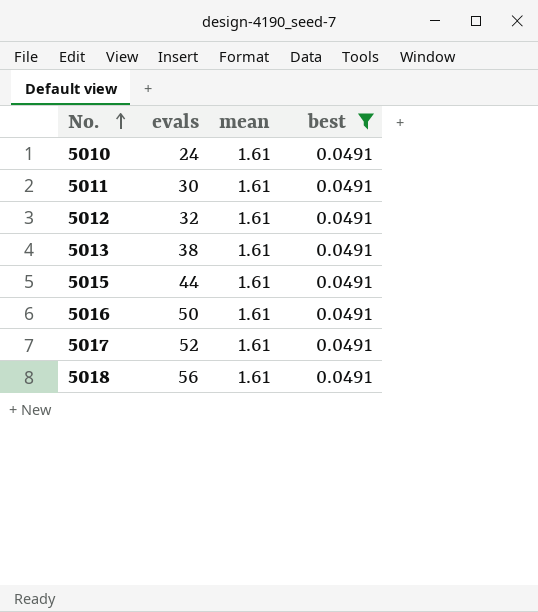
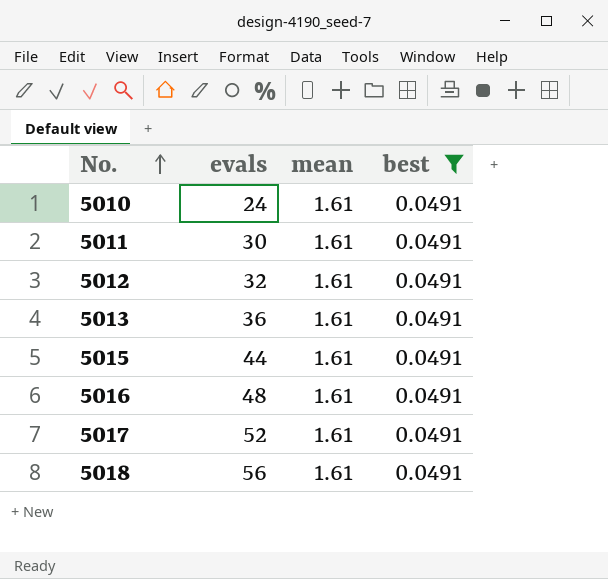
5013 | evals: 38 -> 36
5016 | evals: 50 -> 48

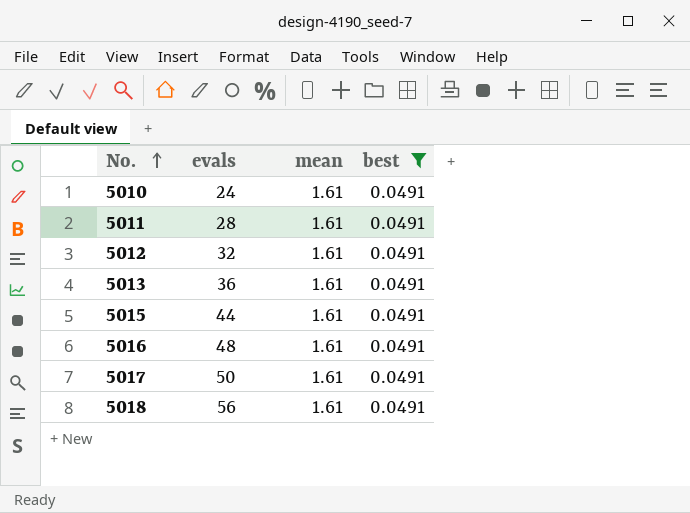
5011 | evals: 30 -> 28
5017 | evals: 52 -> 50

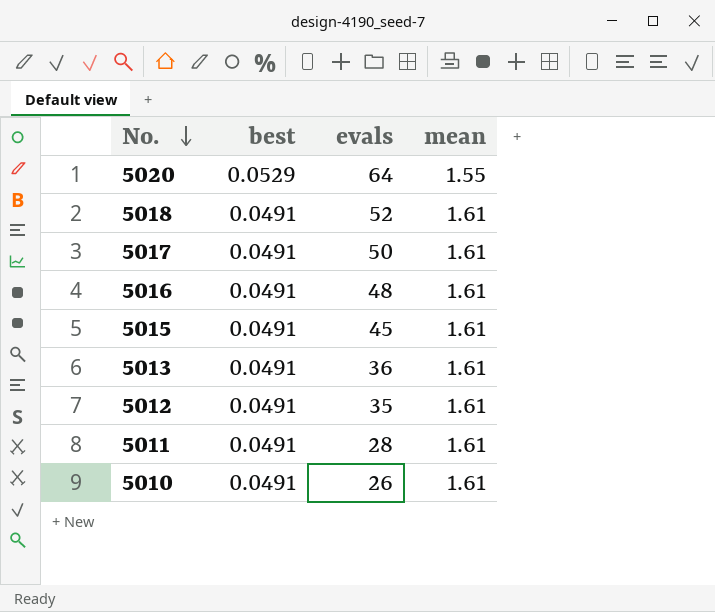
filter: best = 0.0491 -> none
row order: No. ascending -> No. descending
column best | position: 4 -> 2
5018 | evals: 56 -> 52
5015 | evals: 44 -> 45
5012 | evals: 32 -> 35
5010 | evals: 24 -> 26

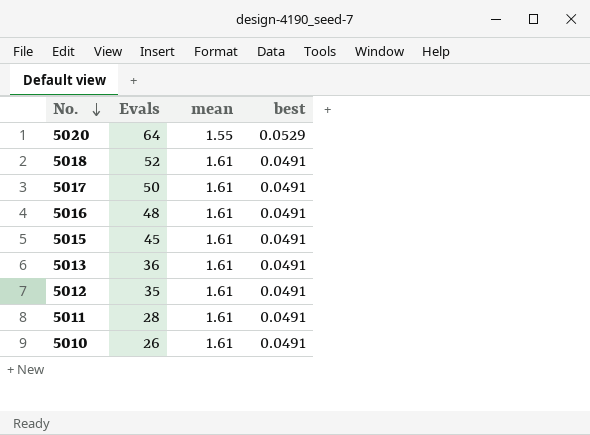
column name: evals -> Evals
column best | position: 2 -> 4

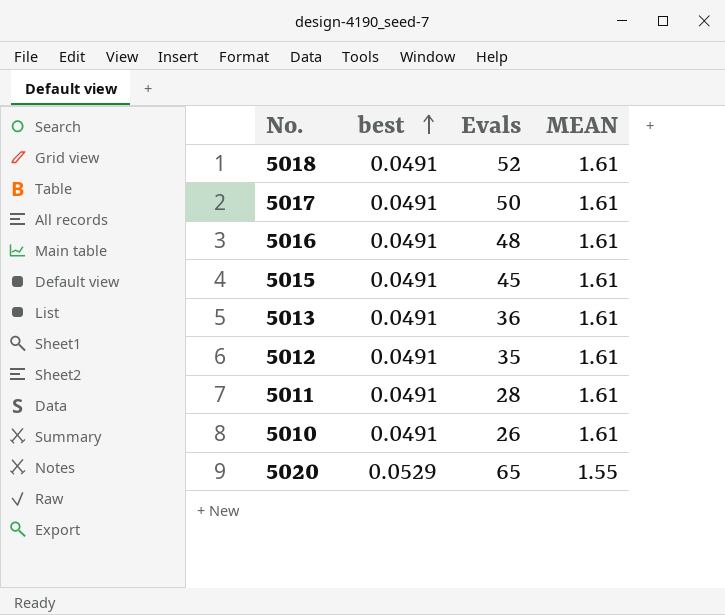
row order: No. descending -> best ascending
column best | position: 4 -> 2
column name: mean -> MEAN
5020 | Evals: 64 -> 65

